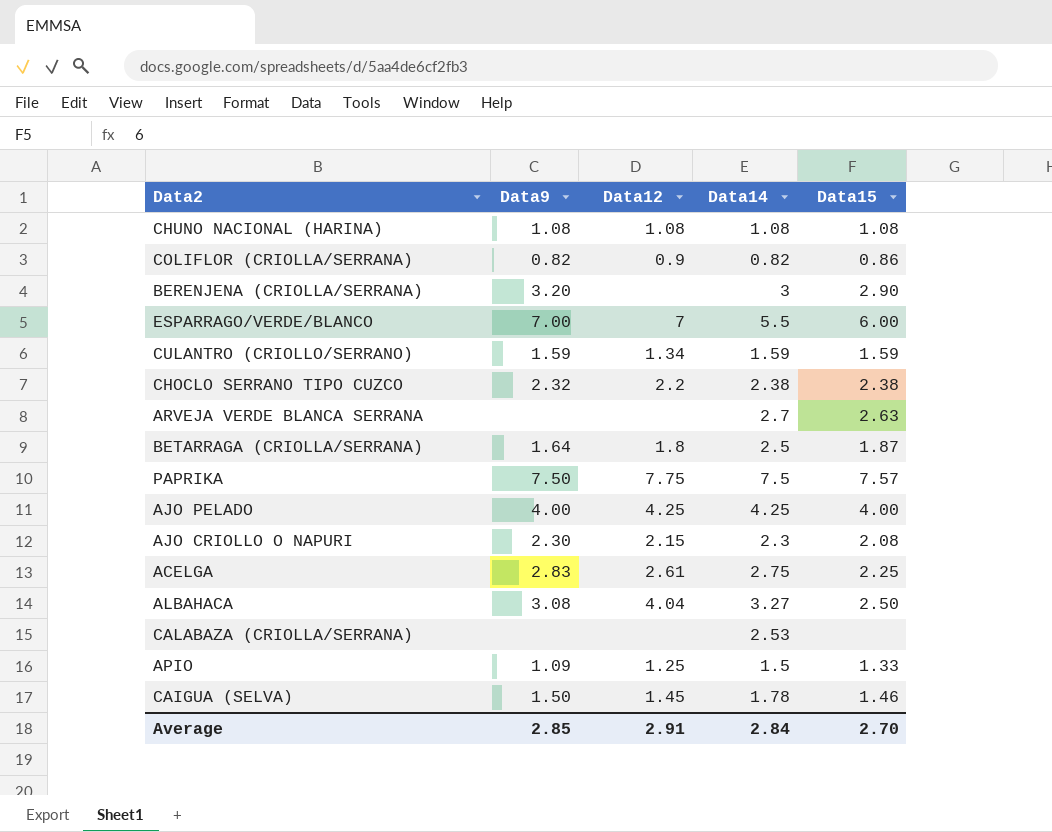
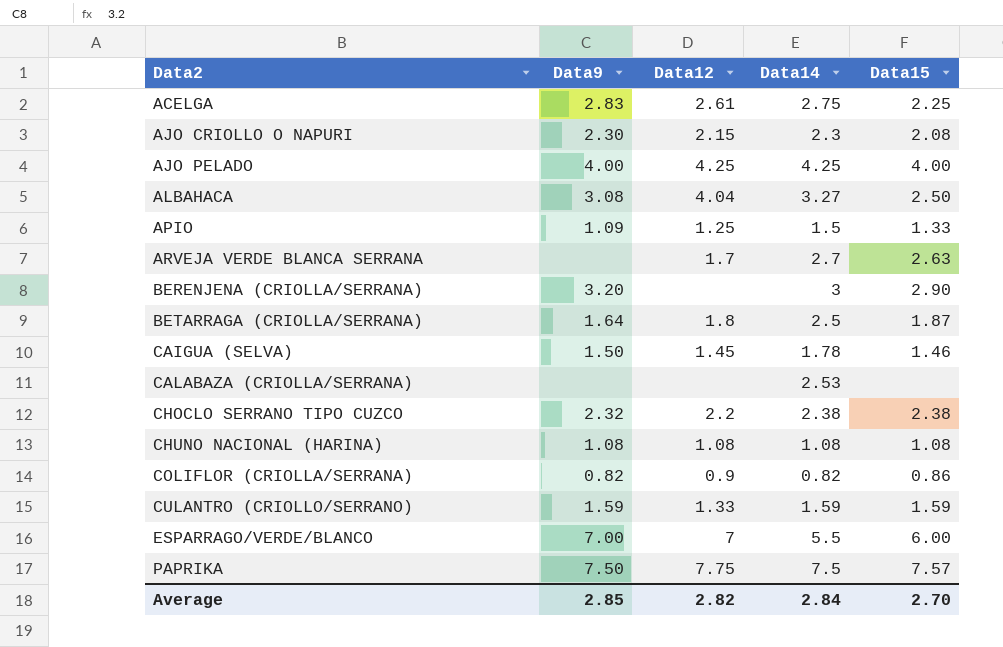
row order: none -> Data2 ascending
ARVEJA VERDE BLANCA SERRANA | Data12: none -> 1.7
CULANTRO (CRIOLLO/SERRANO) | Data12: 1.34 -> 1.33
Average | Data12: 2.91 -> 2.82

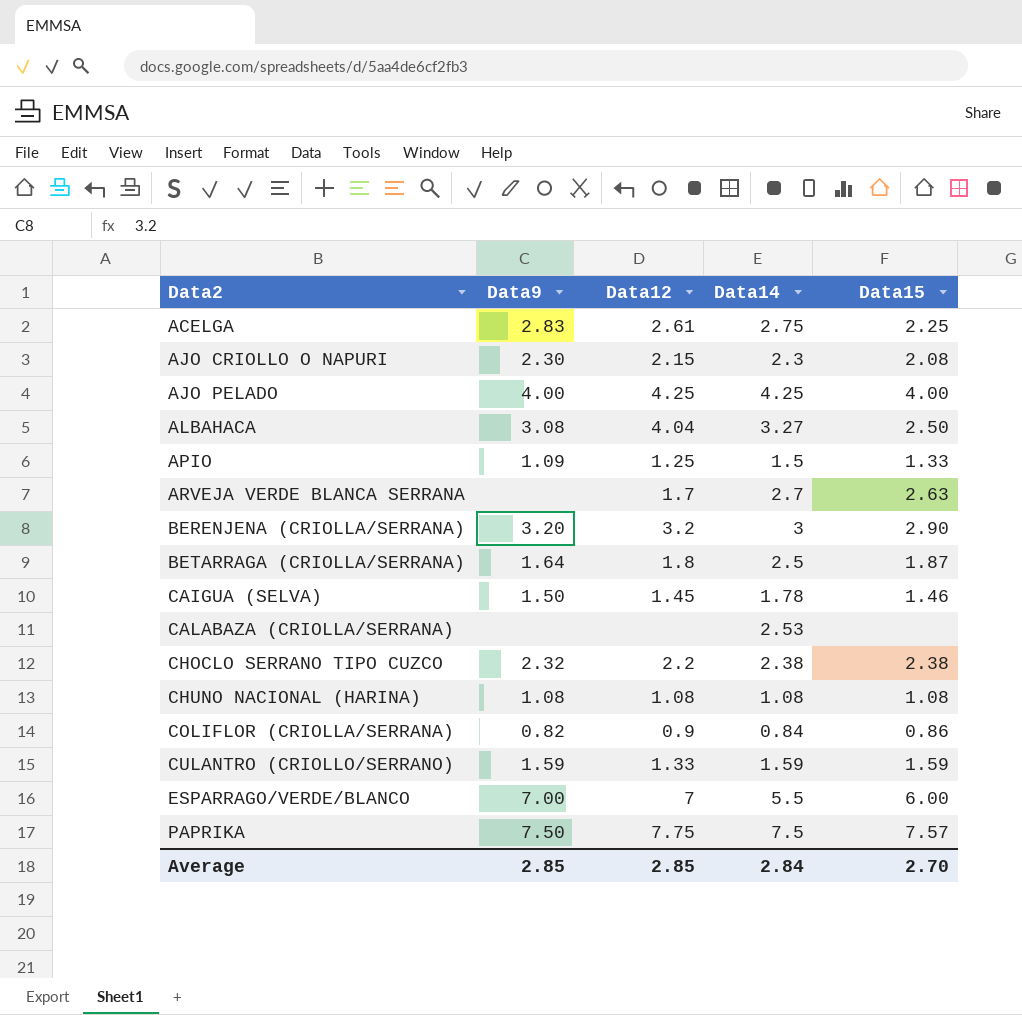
BERENJENA (CRIOLLA/SERRANA) | Data12: none -> 3.2
COLIFLOR (CRIOLLA/SERRANA) | Data14: 0.82 -> 0.84
Average | Data12: 2.82 -> 2.85

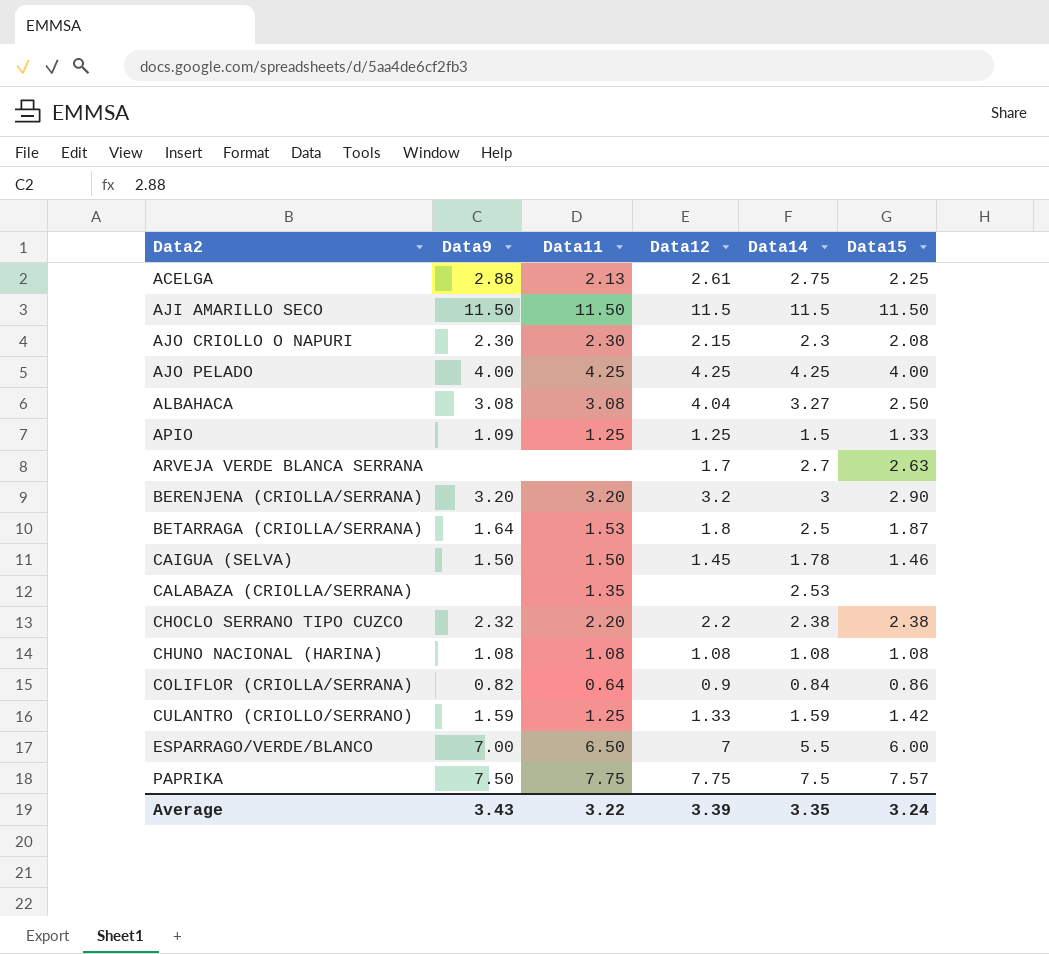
column Data11 | position: none -> 3
ACELGA | Data9: 2.83 -> 2.88
row AJI AMARILLO SECO: none -> 11.50 | 11.50 | 11.5 | 11.5 | 11.50
CULANTRO (CRIOLLO/SERRANO) | Data15: 1.59 -> 1.42
Average | Data9: 2.85 -> 3.43
Average | Data12: 2.85 -> 3.39
Average | Data14: 2.84 -> 3.35
Average | Data15: 2.70 -> 3.24

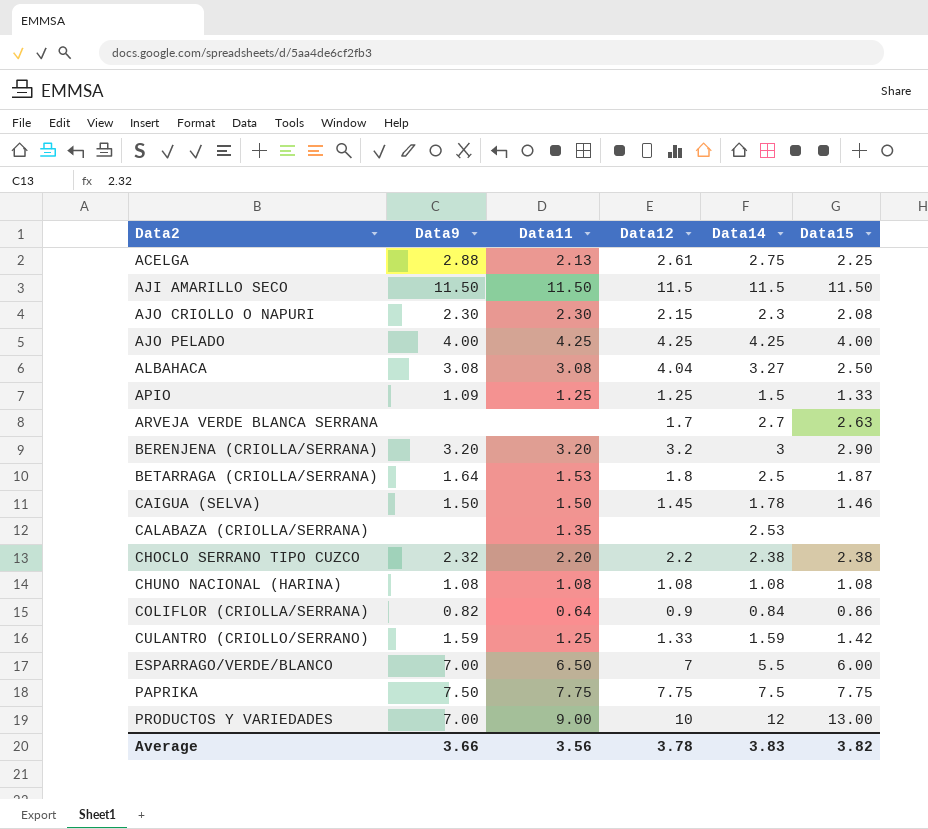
PAPRIKA | Data15: 7.57 -> 7.75
row PRODUCTOS Y VARIEDADES: none -> 7.00 | 9.00 | 10 | 12 | 13.00
Average | Data9: 3.43 -> 3.66
Average | Data11: 3.22 -> 3.56
Average | Data12: 3.39 -> 3.78
Average | Data14: 3.35 -> 3.83
Average | Data15: 3.24 -> 3.82

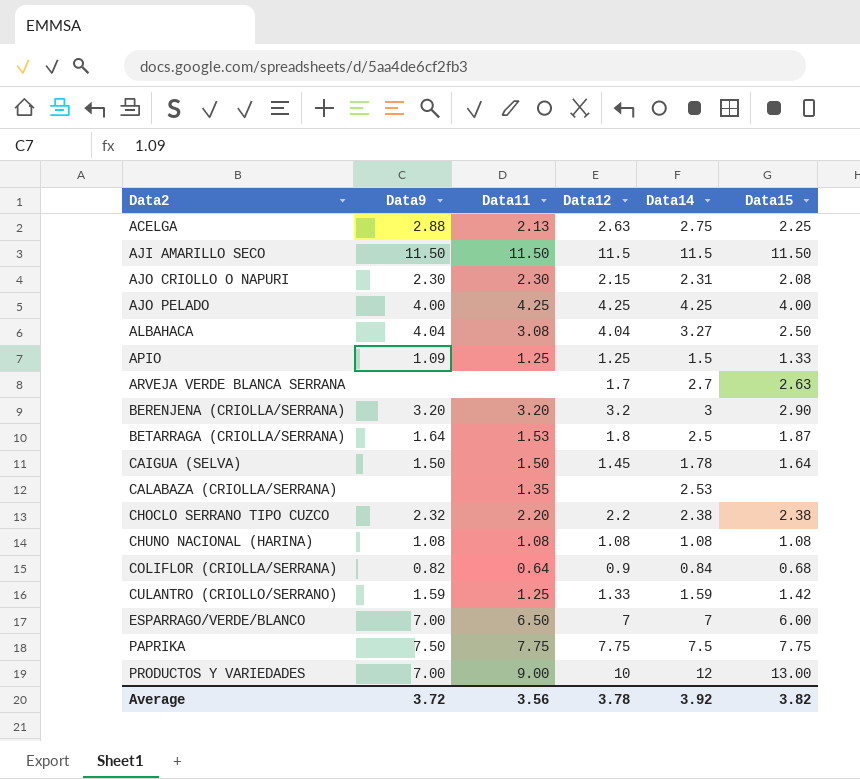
ACELGA | Data12: 2.61 -> 2.63
AJO CRIOLLO O NAPURI | Data14: 2.3 -> 2.31
ALBAHACA | Data9: 3.08 -> 4.04
CAIGUA (SELVA) | Data15: 1.46 -> 1.64
COLIFLOR (CRIOLLA/SERRANA) | Data15: 0.86 -> 0.68
ESPARRAGO/VERDE/BLANCO | Data14: 5.5 -> 7
Average | Data9: 3.66 -> 3.72
Average | Data14: 3.83 -> 3.92

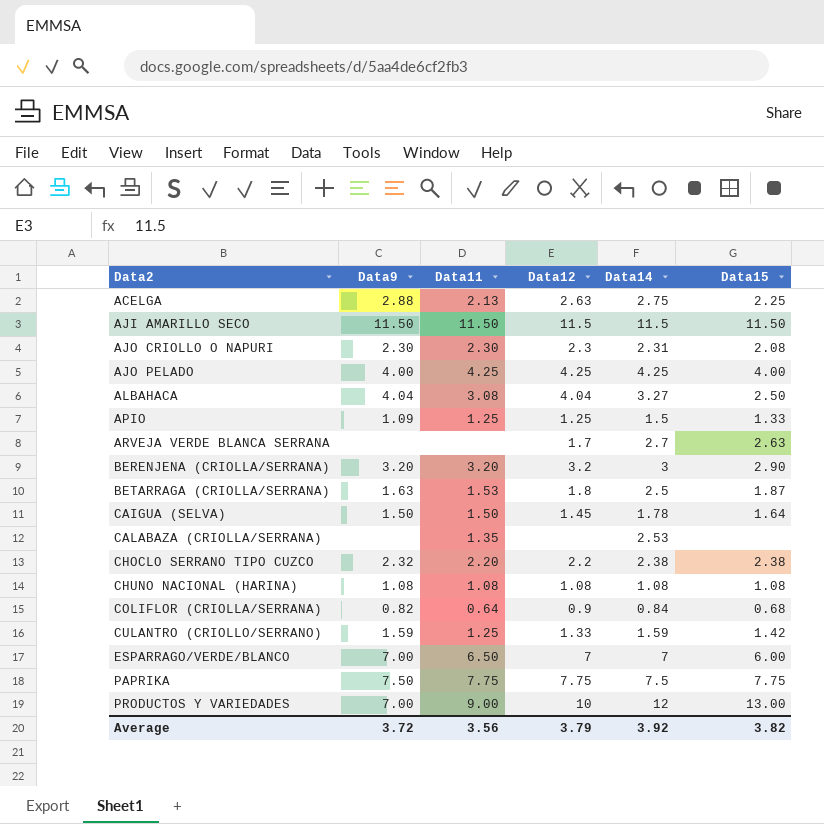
AJO CRIOLLO O NAPURI | Data12: 2.15 -> 2.3
BETARRAGA (CRIOLLA/SERRANA) | Data9: 1.64 -> 1.63
Average | Data12: 3.78 -> 3.79

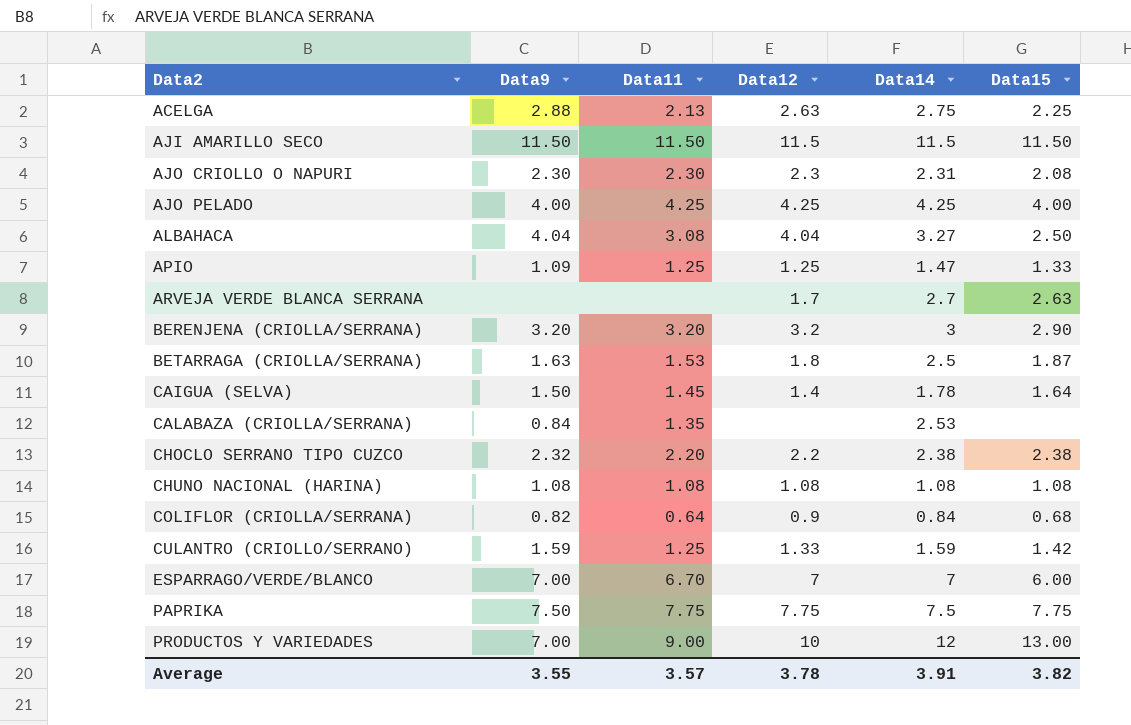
APIO | Data14: 1.5 -> 1.47
CAIGUA (SELVA) | Data11: 1.50 -> 1.45
CAIGUA (SELVA) | Data12: 1.45 -> 1.4
CALABAZA (CRIOLLA/SERRANA) | Data9: none -> 0.84
ESPARRAGO/VERDE/BLANCO | Data11: 6.50 -> 6.70
Average | Data9: 3.72 -> 3.55
Average | Data11: 3.56 -> 3.57
Average | Data12: 3.79 -> 3.78
Average | Data14: 3.92 -> 3.91

